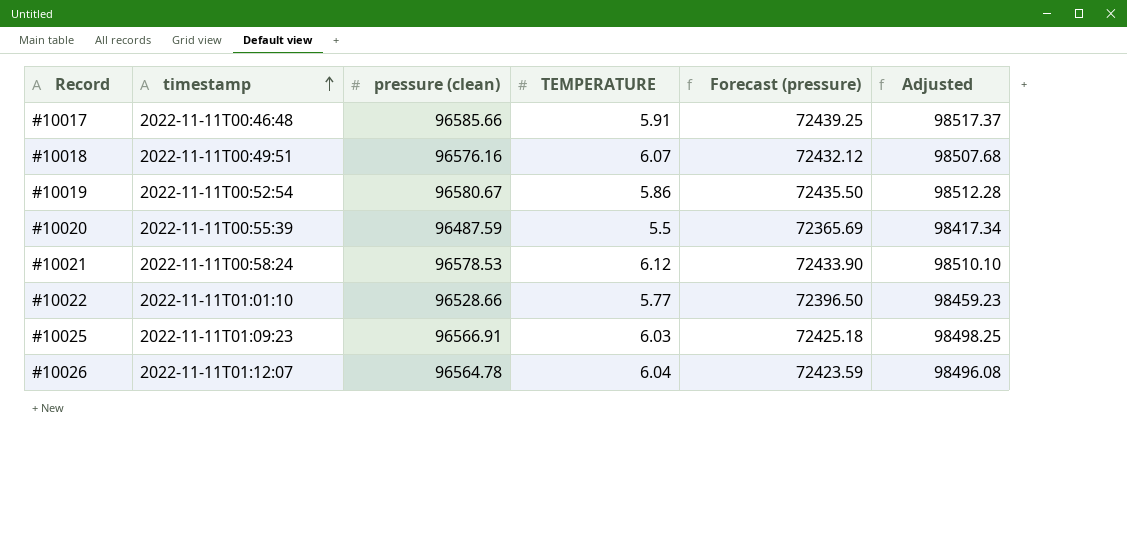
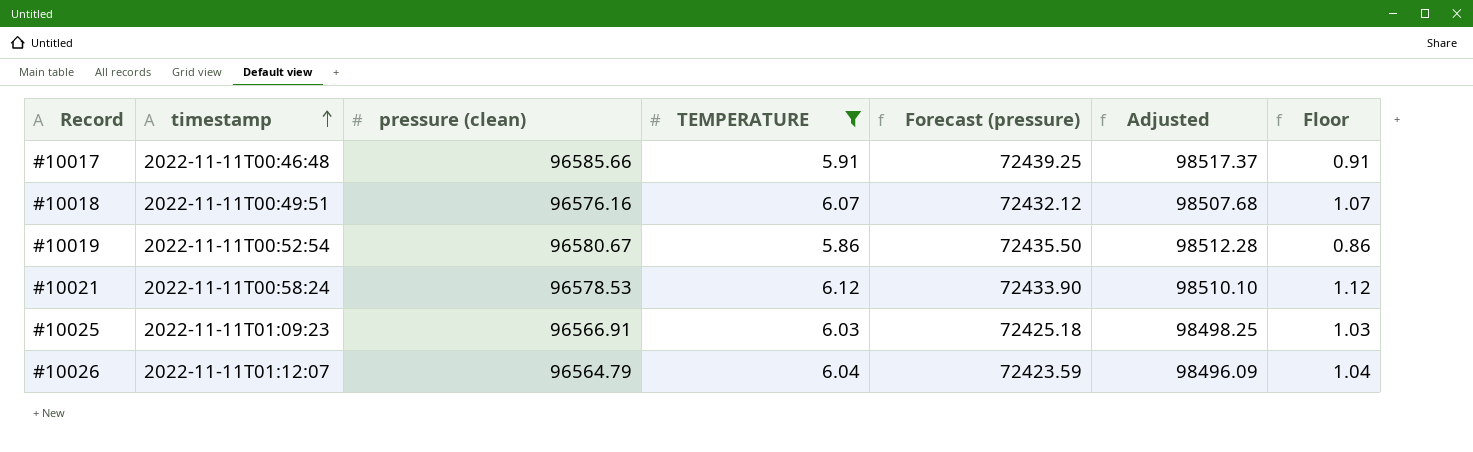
filter: none -> TEMPERATURE >= 5.86
column Floor | formula: none -> [TEMPERATURE] - 5
#10026 | pressure (clean): 96564.78 -> 96564.79
#10026 | Adjusted: 98496.08 -> 98496.09

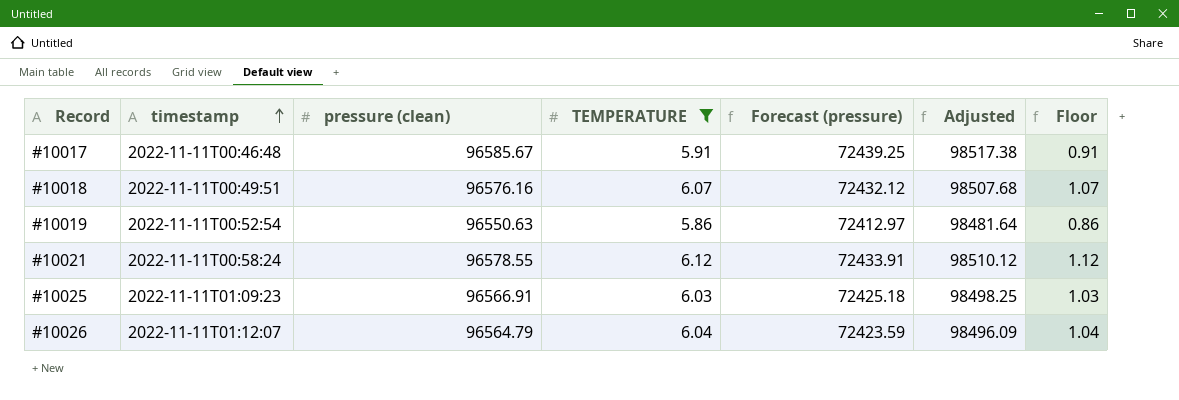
#10017 | pressure (clean): 96585.66 -> 96585.67
#10017 | Adjusted: 98517.37 -> 98517.38
#10019 | pressure (clean): 96580.67 -> 96550.63
#10019 | Forecast (pressure): 72435.50 -> 72412.97
#10019 | Adjusted: 98512.28 -> 98481.64
#10021 | pressure (clean): 96578.53 -> 96578.55
#10021 | Forecast (pressure): 72433.90 -> 72433.91
#10021 | Adjusted: 98510.10 -> 98510.12

